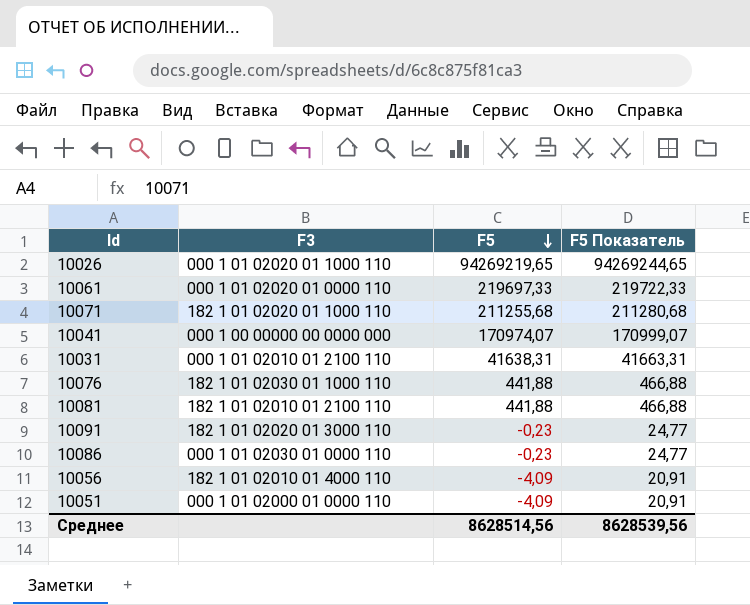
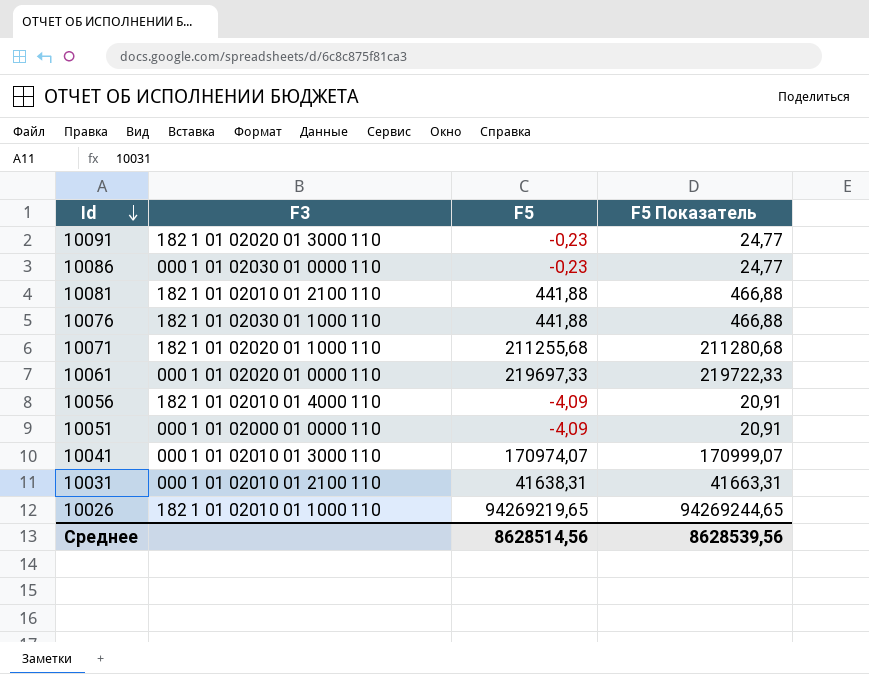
row order: F5 descending -> Id descending
10041 | F3: 000 1 00 00000 00 0000 000 -> 000 1 01 02010 01 3000 110
10026 | F3: 000 1 01 02020 01 1000 110 -> 182 1 01 02010 01 1000 110

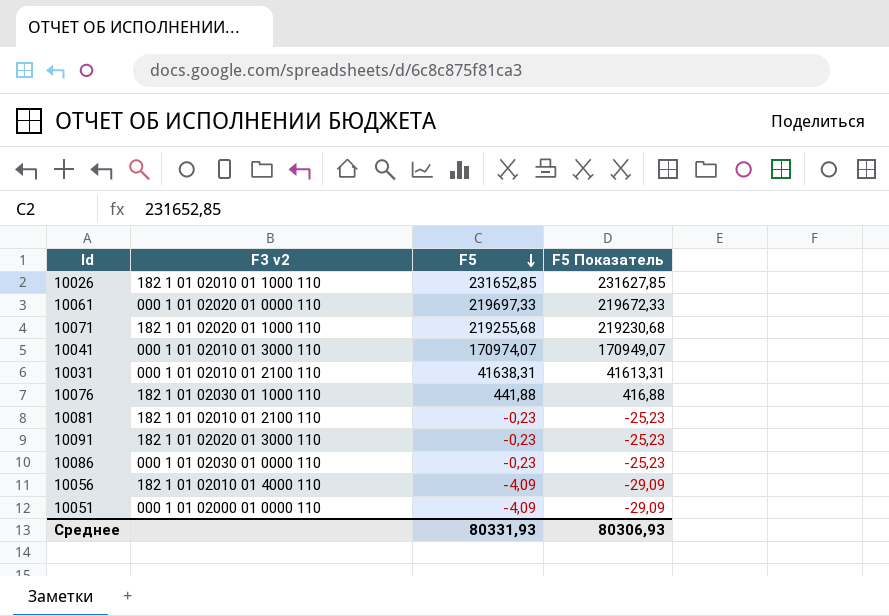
row order: Id descending -> F5 descending
column name: F3 -> F3 v2
column F5 Показатель | formula: [F5] + 25 -> [F5] - 25
10026 | F5: 94269219,65 -> 231652,85
10071 | F5: 211255,68 -> 219255,68
10081 | F5: 441,88 -> -0,23
Среднее | F5: 8628514,56 -> 80331,93
Среднее | F5 Показатель: 8628539,56 -> 80306,93

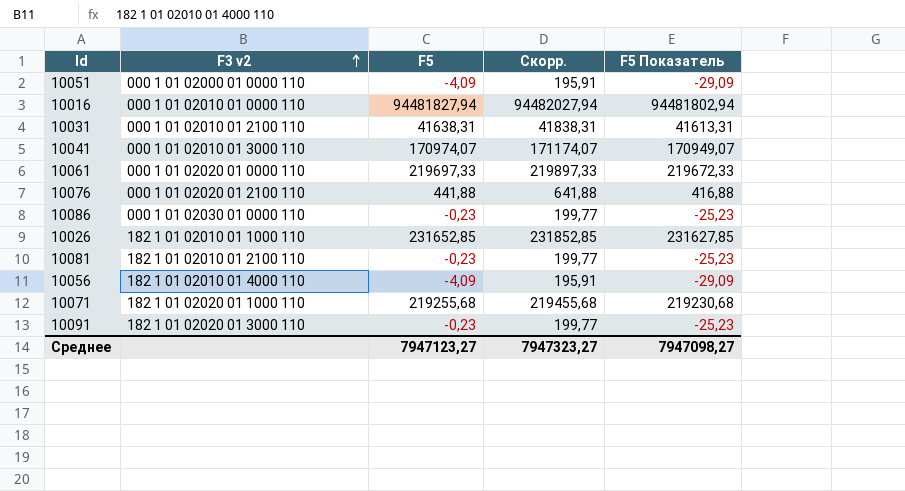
row order: F5 descending -> F3 v2 ascending
column Скорр. | formula: none -> [F5] + 200
row 10016: none -> 000 1 01 02010 01 0000 110 | 94481827,94 | 94482027,94 | 94481802,94
10076 | F3 v2: 182 1 01 02030 01 1000 110 -> 000 1 01 02020 01 2100 110
Среднее | F5: 80331,93 -> 7947123,27
Среднее | F5 Показатель: 80306,93 -> 7947098,27

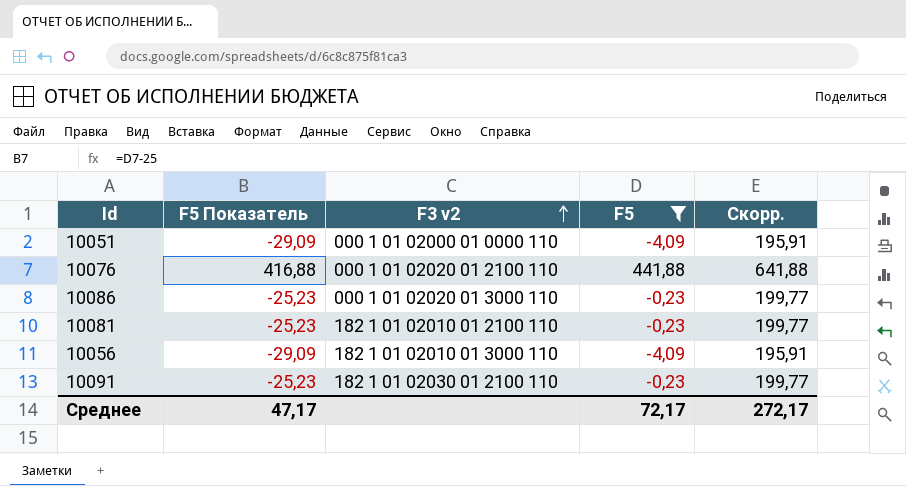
filter: none -> F5 <= 441,88
column F5 Показатель | position: 5 -> 2
10086 | F3 v2: 000 1 01 02030 01 0000 110 -> 000 1 01 02020 01 3000 110
10056 | F3 v2: 182 1 01 02010 01 4000 110 -> 182 1 01 02010 01 3000 110
10091 | F3 v2: 182 1 01 02020 01 3000 110 -> 182 1 01 02030 01 2100 110
Среднее | F5 Показатель: 7947098,27 -> 47,17
Среднее | F5: 7947123,27 -> 72,17
Среднее | Скорр.: 7947323,27 -> 272,17

